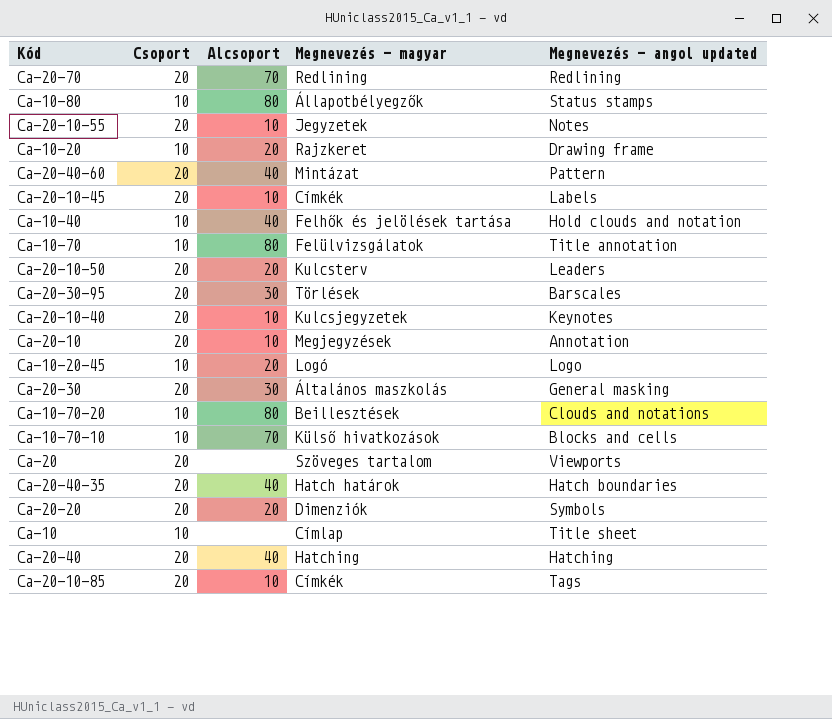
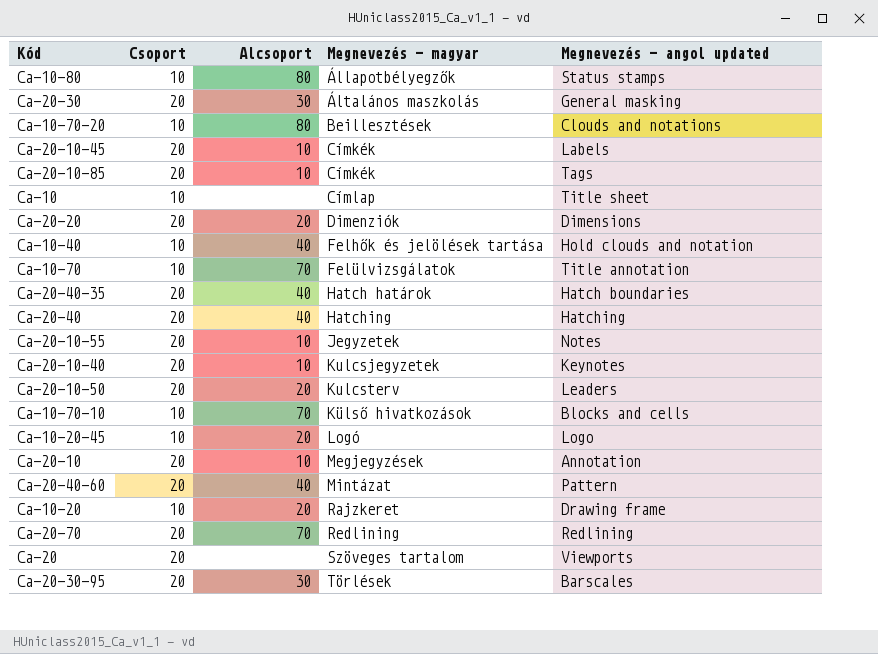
row order: none -> Megnevezés - magyar ascending
Ca-20-20 | Megnevezés - angol updated: Symbols -> Dimensions
Ca-10-70 | Alcsoport: 80 -> 70

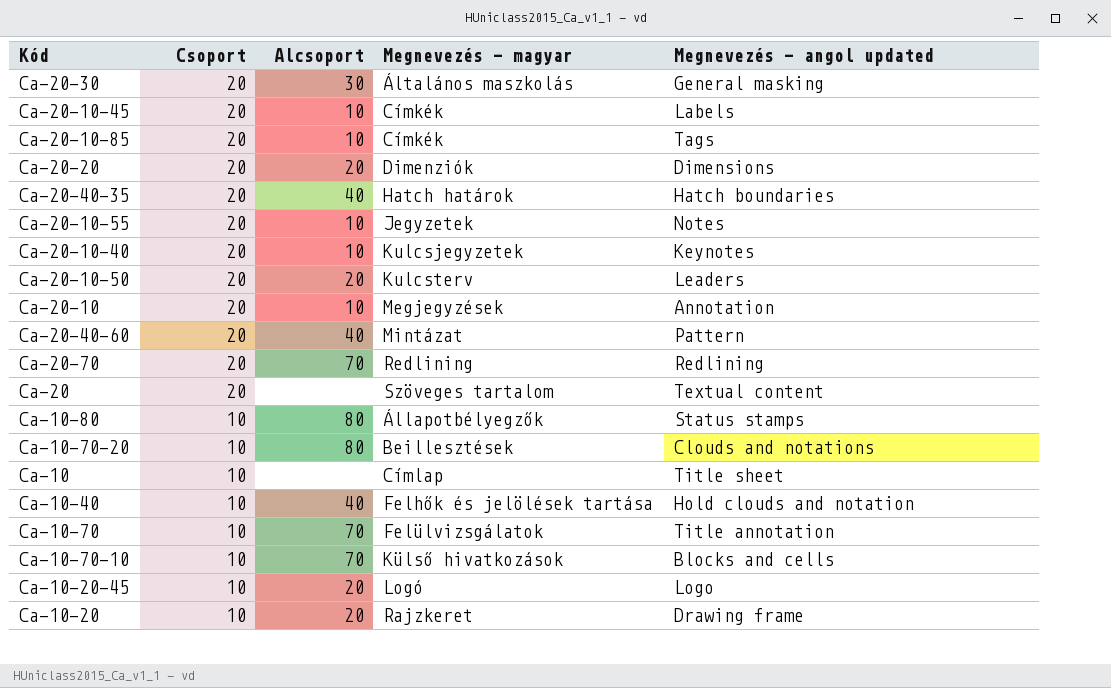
row order: Megnevezés - magyar ascending -> Csoport descending
row Ca-20-40: 20 | 40 | Hatching | Hatching -> none
row Ca-20-30-95: 20 | 30 | Törlések | Barscales -> none
Ca-20 | Megnevezés - angol updated: Viewports -> Textual content

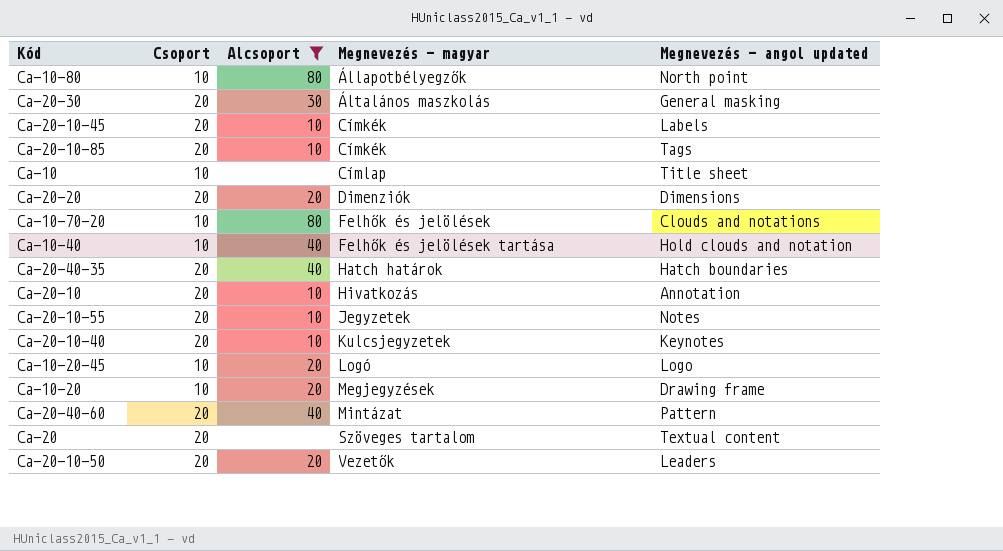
filter: none -> Alcsoport != 70
row order: Csoport descending -> Megnevezés - magyar ascending
Ca-10-80 | Megnevezés - angol updated: Status stamps -> North point
Ca-10-70-20 | Megnevezés - magyar: Beillesztések -> Felhők és jelölések
Ca-20-10 | Megnevezés - magyar: Megjegyzések -> Hivatkozás
Ca-10-20 | Megnevezés - magyar: Rajzkeret -> Megjegyzések
Ca-20-10-50 | Megnevezés - magyar: Kulcsterv -> Vezetők

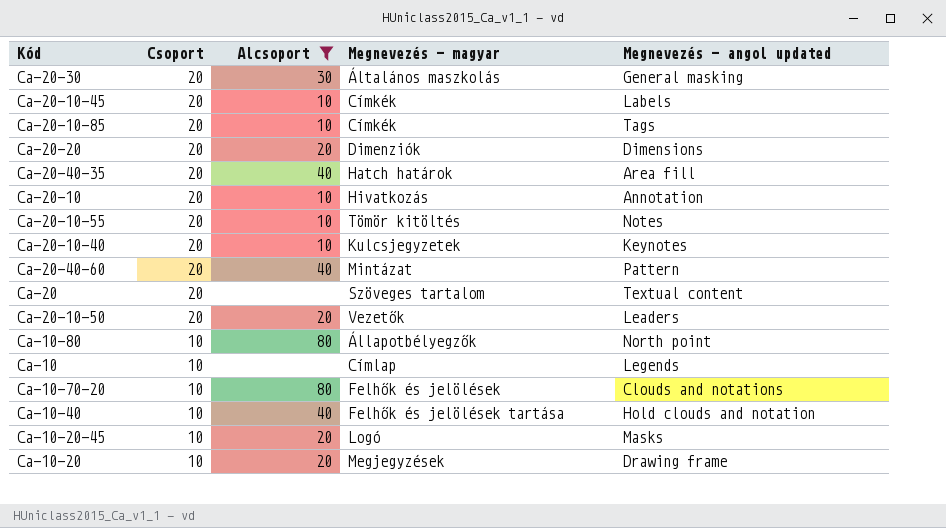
row order: Megnevezés - magyar ascending -> Csoport descending
Ca-20-40-35 | Megnevezés - angol updated: Hatch boundaries -> Area fill
Ca-20-10-55 | Megnevezés - magyar: Jegyzetek -> Tömör kitöltés
Ca-10 | Megnevezés - angol updated: Title sheet -> Legends
Ca-10-20-45 | Megnevezés - angol updated: Logo -> Masks

